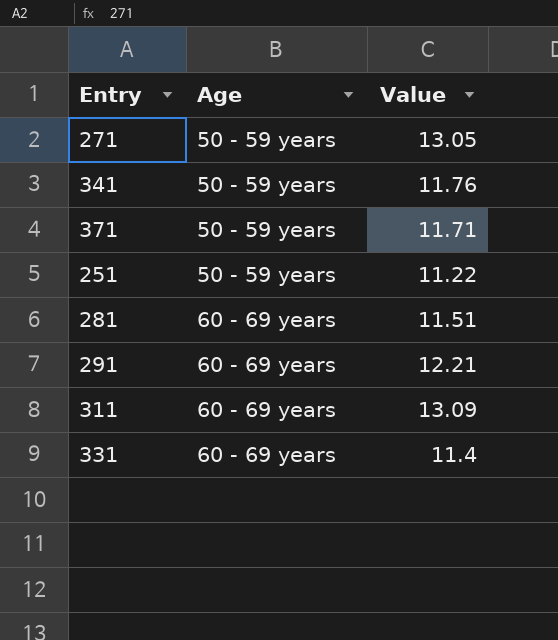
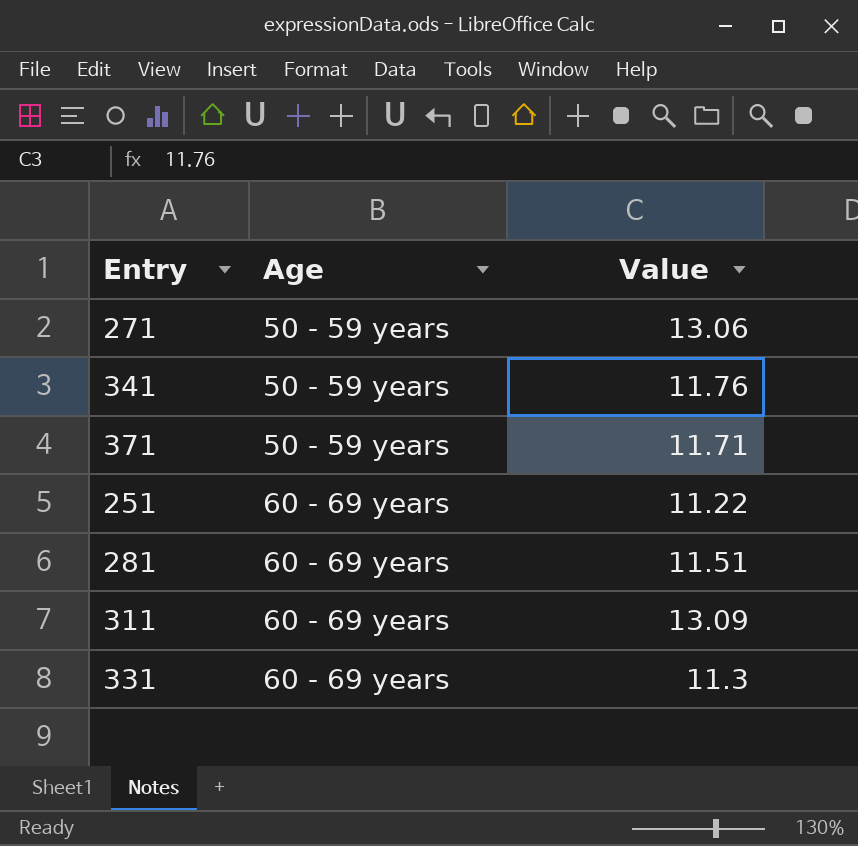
row 291: 60 - 69 years | 12.21 -> none
271 | Value: 13.05 -> 13.06
251 | Age: 50 - 59 years -> 60 - 69 years
331 | Value: 11.4 -> 11.3

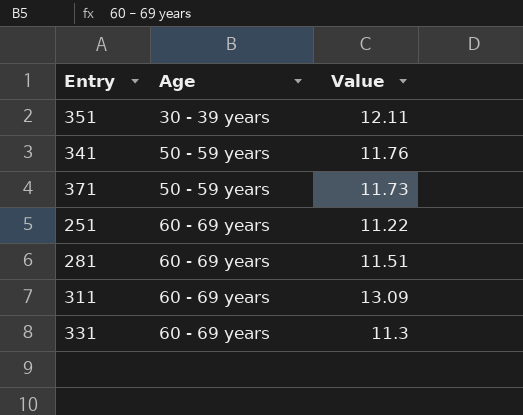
row 271: 50 - 59 years | 13.06 -> none
row 351: none -> 30 - 39 years | 12.11
371 | Value: 11.71 -> 11.73

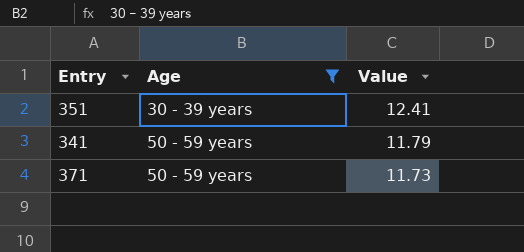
filter: none -> Age != 60 - 69 years
351 | Value: 12.11 -> 12.41
341 | Value: 11.76 -> 11.79

